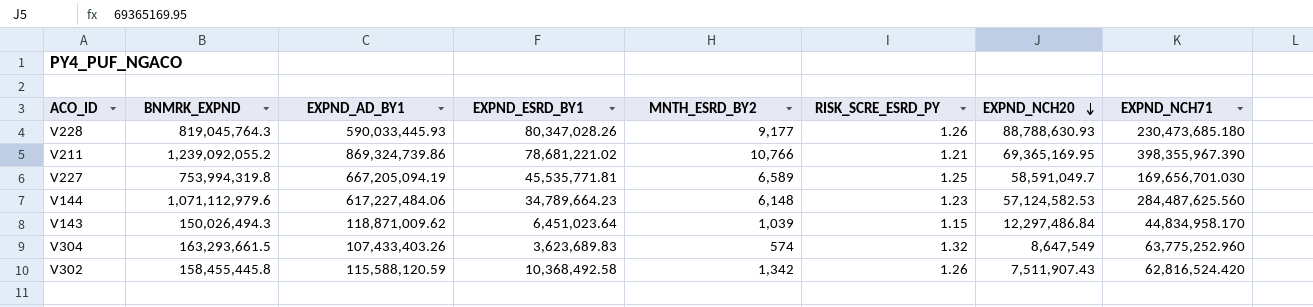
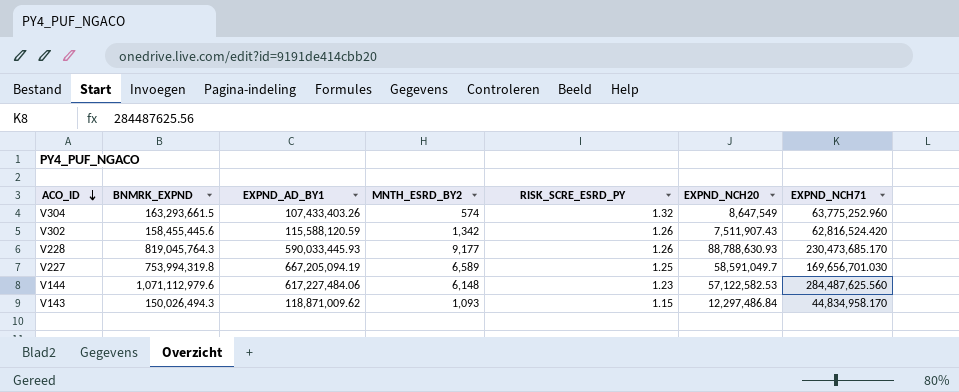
row order: EXPND_NCH20 descending -> ACO_ID descending
column EXPND_ESRD_BY1 | position: 4 -> none
row V211: 1,239,092,055.2 | 869,324,739.86 | 78,681,221.02 | 10,766 | 1.21 | 69,365,169.95 | 398,355,967.390 -> none
V302 | BNMRK_EXPND: 158,455,445.8 -> 158,455,445.6
V228 | EXPND_NCH71: 230,473,685.180 -> 230,473,685.170
V144 | EXPND_NCH20: 57,124,582.53 -> 57,122,582.53
V143 | MNTH_ESRD_BY2: 1,039 -> 1,093

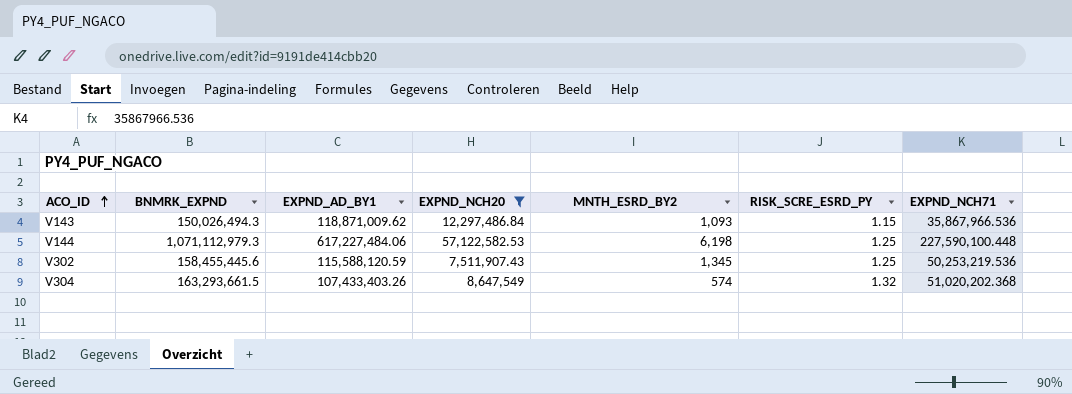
filter: none -> EXPND_NCH20 <= 57,122,582.53
row order: ACO_ID descending -> ACO_ID ascending
column EXPND_NCH20 | position: 6 -> 4
V143 | EXPND_NCH71: 44,834,958.170 -> 35,867,966.536
V144 | BNMRK_EXPND: 1,071,112,979.6 -> 1,071,112,979.3
V144 | MNTH_ESRD_BY2: 6,148 -> 6,198
V144 | RISK_SCRE_ESRD_PY: 1.23 -> 1.25
V144 | EXPND_NCH71: 284,487,625.560 -> 227,590,100.448
V302 | MNTH_ESRD_BY2: 1,342 -> 1,345
V302 | RISK_SCRE_ESRD_PY: 1.26 -> 1.25
V302 | EXPND_NCH71: 62,816,524.420 -> 50,253,219.536
V304 | EXPND_NCH71: 63,775,252.960 -> 51,020,202.368

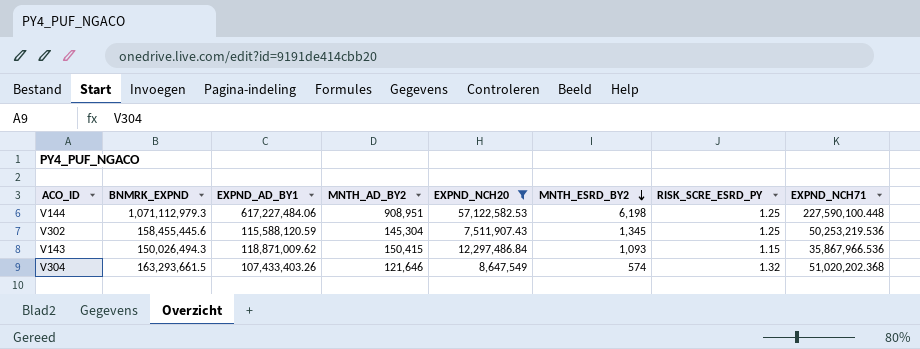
row order: ACO_ID ascending -> MNTH_ESRD_BY2 descending
column MNTH_AD_BY2 | position: none -> 4

